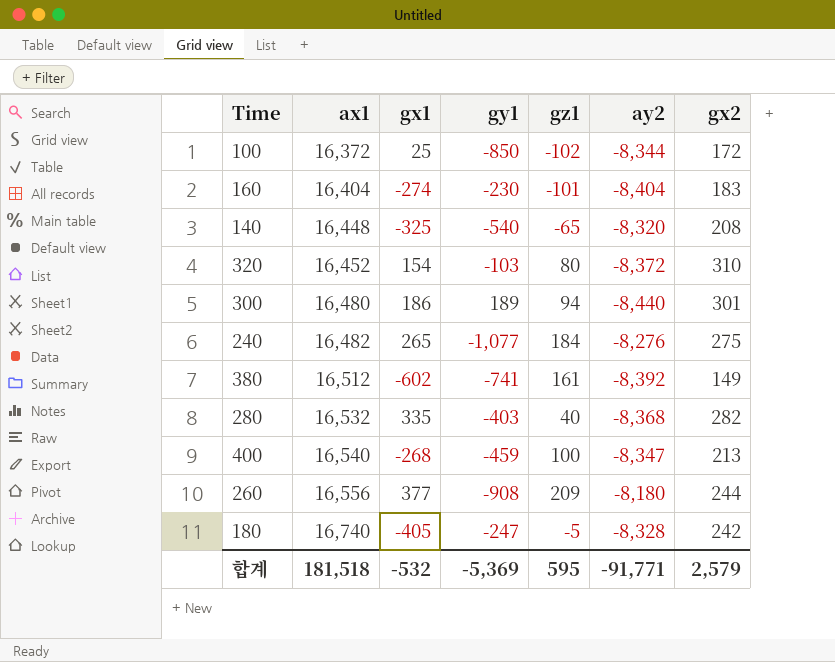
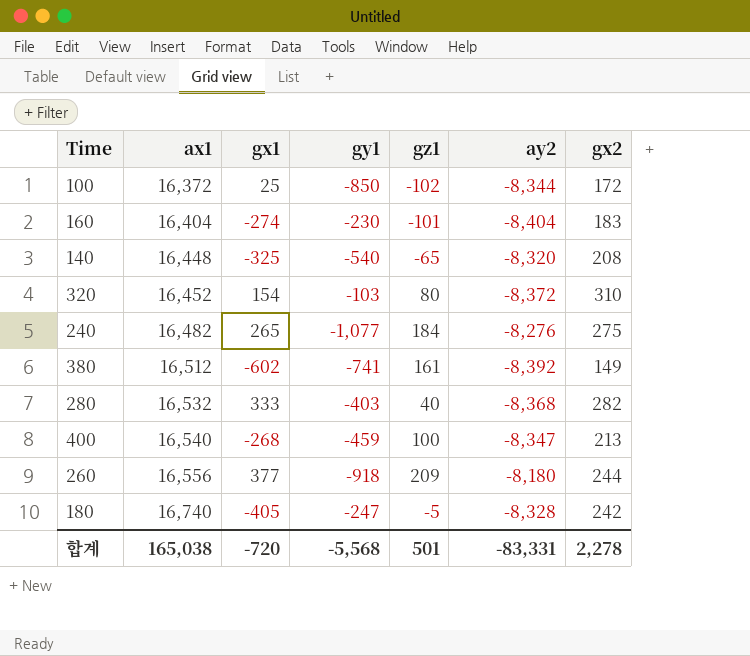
row 300: 16,480 | 186 | 189 | 94 | -8,440 | 301 -> none
280 | gx1: 335 -> 333
260 | gy1: -908 -> -918
합계 | ax1: 181,518 -> 165,038
합계 | gx1: -532 -> -720
합계 | gy1: -5,369 -> -5,568
합계 | gz1: 595 -> 501
합계 | ay2: -91,771 -> -83,331
합계 | gx2: 2,579 -> 2,278

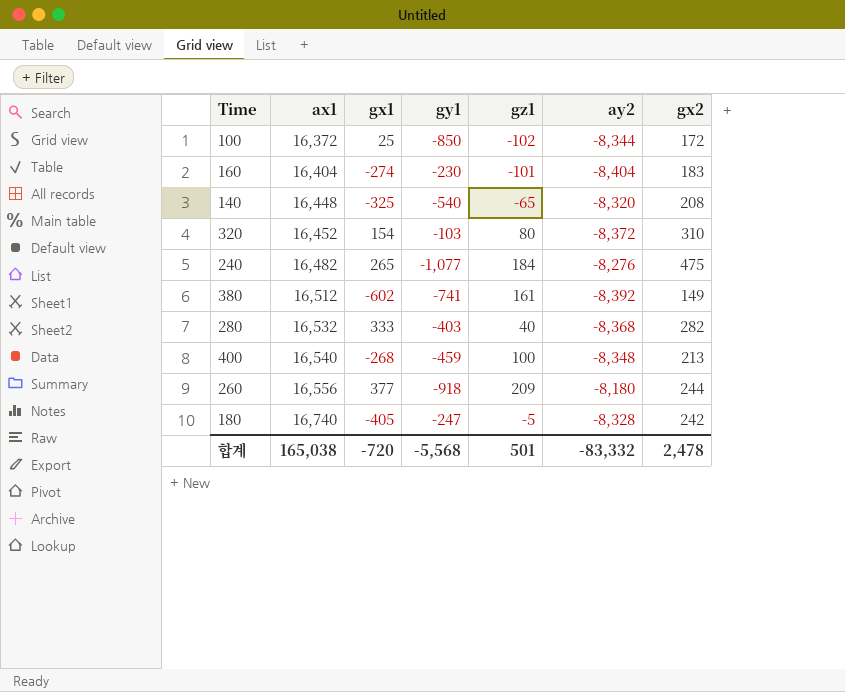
240 | gx2: 275 -> 475
400 | ay2: -8,347 -> -8,348
합계 | ay2: -83,331 -> -83,332
합계 | gx2: 2,278 -> 2,478

